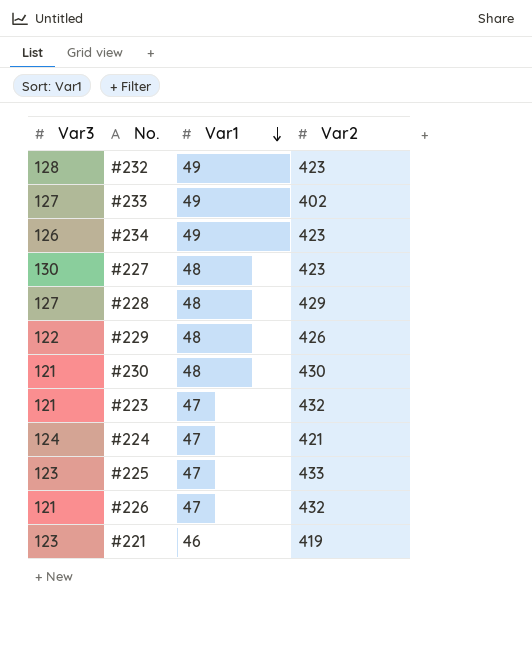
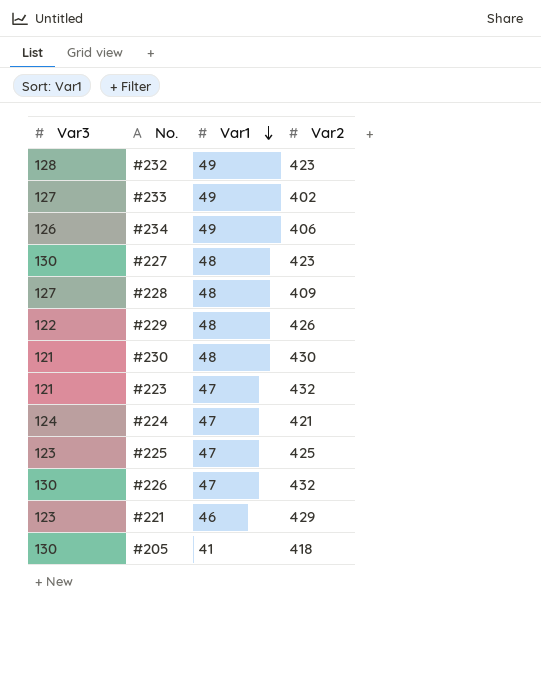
#234 | Var2: 423 -> 406
#228 | Var2: 429 -> 409
#225 | Var2: 433 -> 425
#226 | Var3: 121 -> 130
#221 | Var2: 419 -> 429
row #205: none -> 130 | 41 | 418

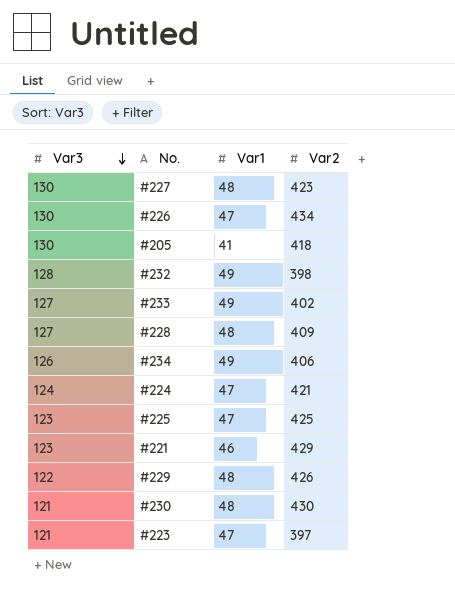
row order: Var1 descending -> Var3 descending
#226 | Var2: 432 -> 434
#232 | Var2: 423 -> 398
#223 | Var2: 432 -> 397

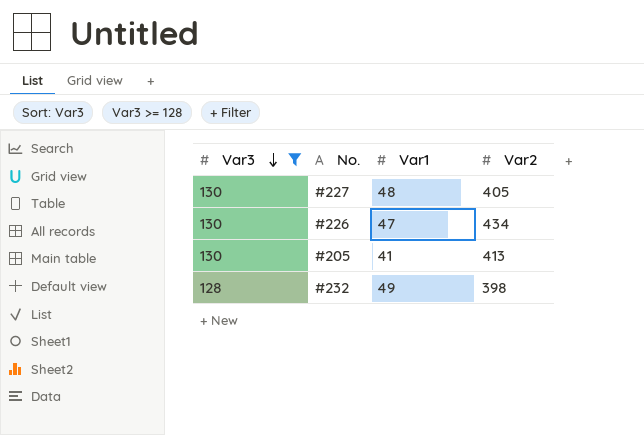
filter: none -> Var3 >= 128
#227 | Var2: 423 -> 405
#205 | Var2: 418 -> 413

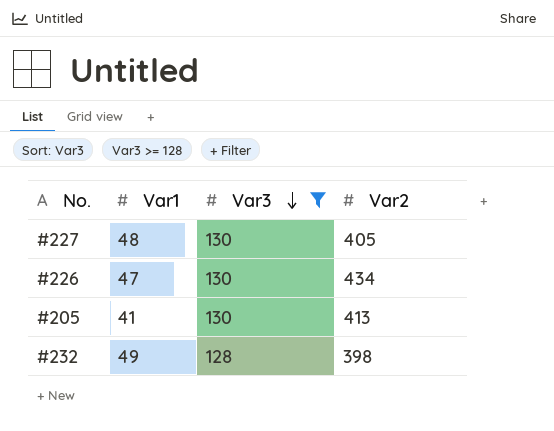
column Var3 | position: 1 -> 3

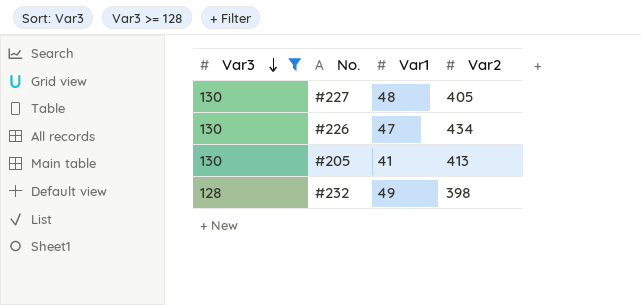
column Var3 | position: 3 -> 1

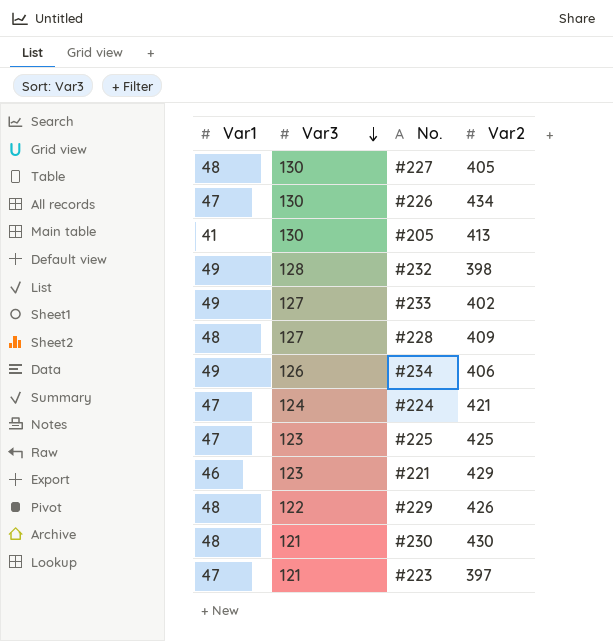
filter: Var3 >= 128 -> none
column Var1 | position: 3 -> 1

